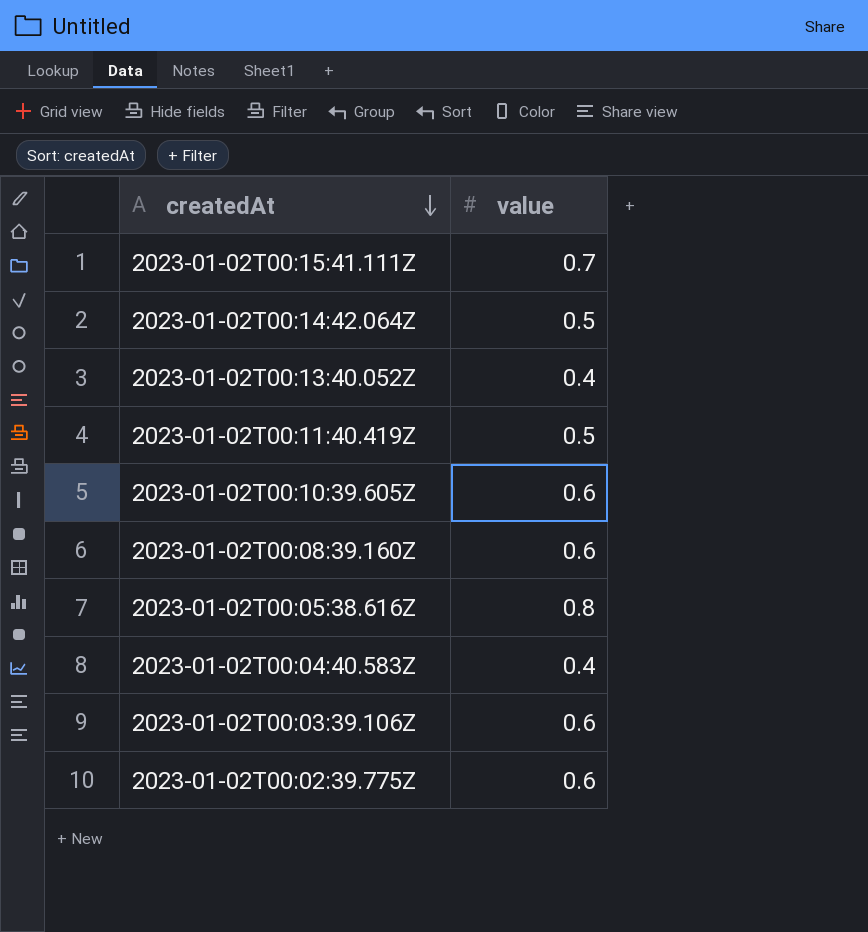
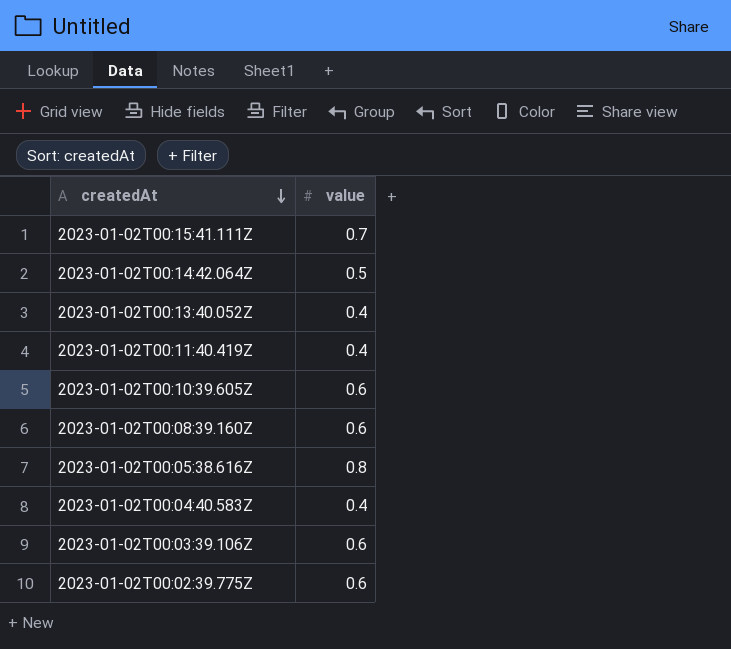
2023-01-02T00:11:40.419Z | value: 0.5 -> 0.4

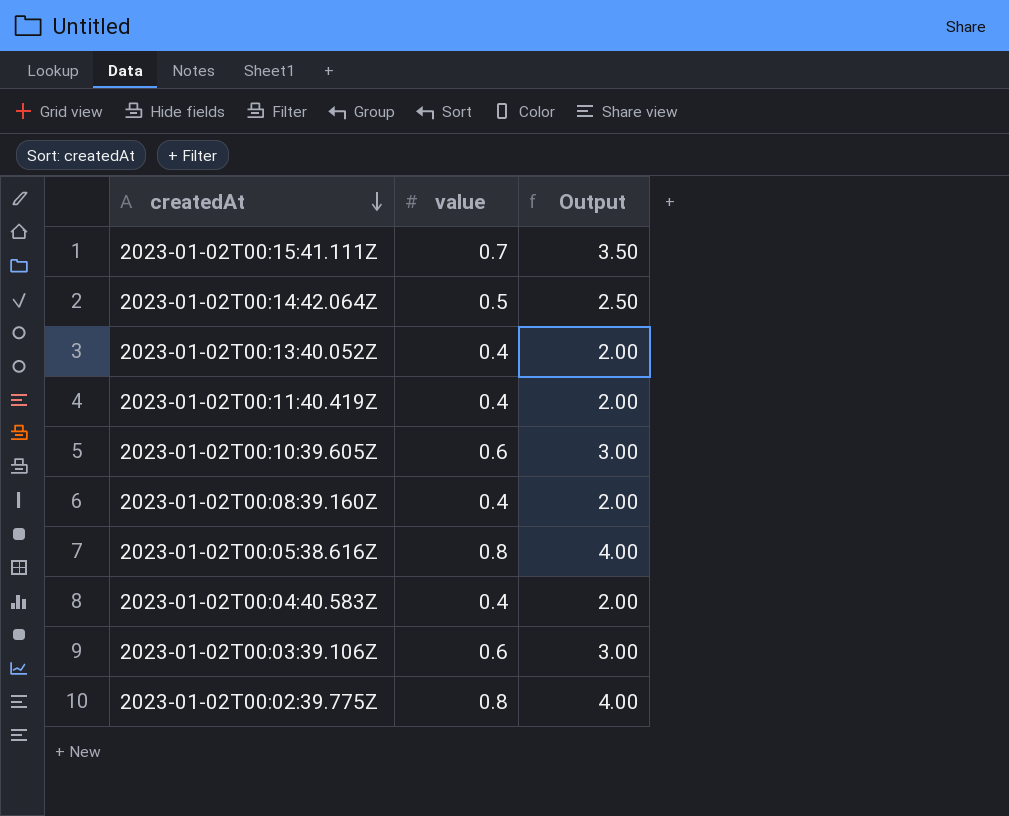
column Output | formula: none -> [value] * 5
2023-01-02T00:08:39.160Z | value: 0.6 -> 0.4
2023-01-02T00:02:39.775Z | value: 0.6 -> 0.8

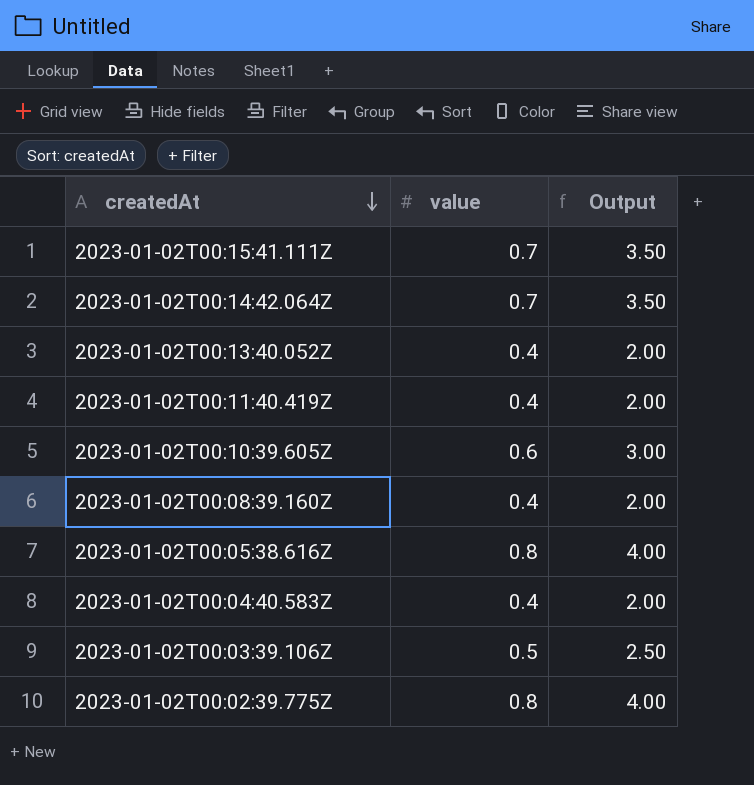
2023-01-02T00:14:42.064Z | value: 0.5 -> 0.7
2023-01-02T00:14:42.064Z | Output: 2.50 -> 3.50
2023-01-02T00:03:39.106Z | value: 0.6 -> 0.5
2023-01-02T00:03:39.106Z | Output: 3.00 -> 2.50

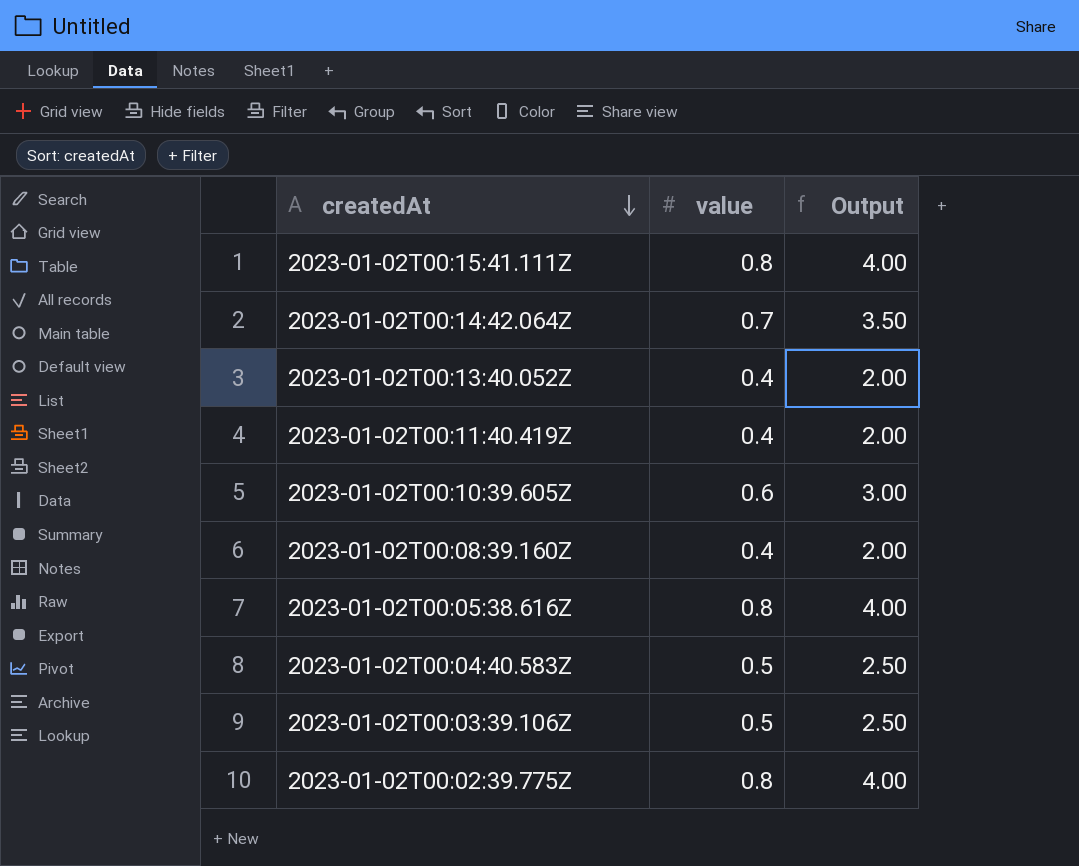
2023-01-02T00:15:41.111Z | value: 0.7 -> 0.8
2023-01-02T00:15:41.111Z | Output: 3.50 -> 4.00
2023-01-02T00:04:40.583Z | value: 0.4 -> 0.5
2023-01-02T00:04:40.583Z | Output: 2.00 -> 2.50

